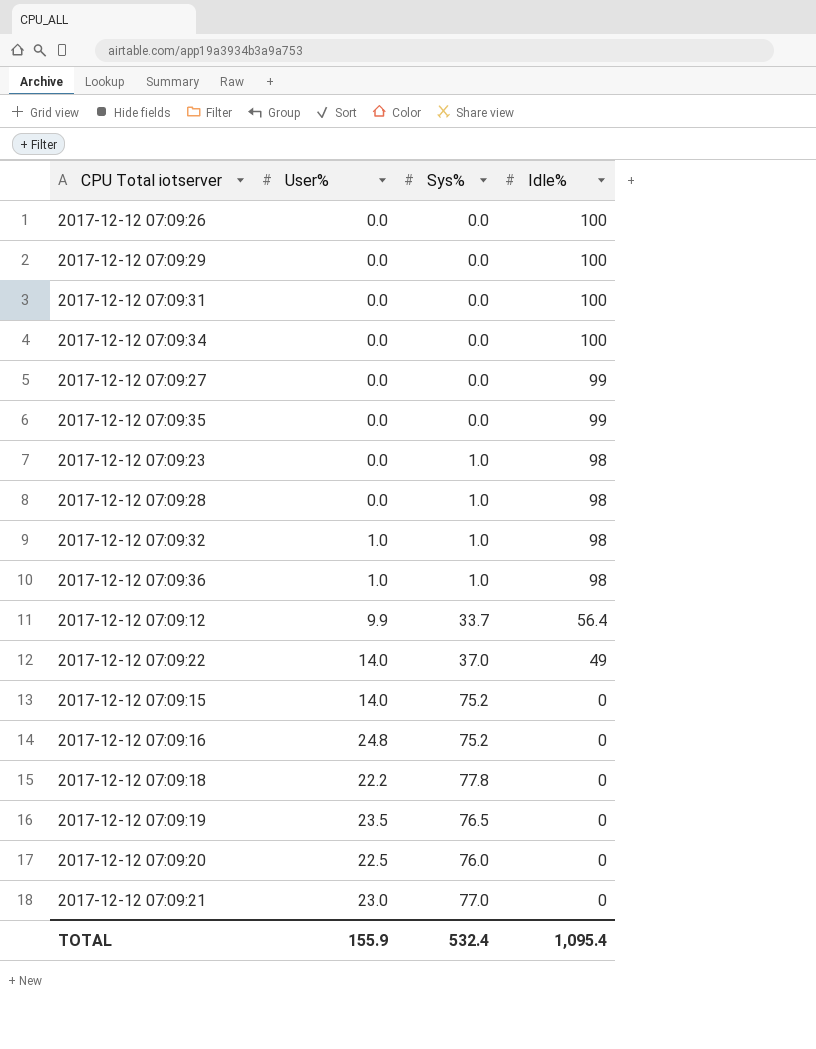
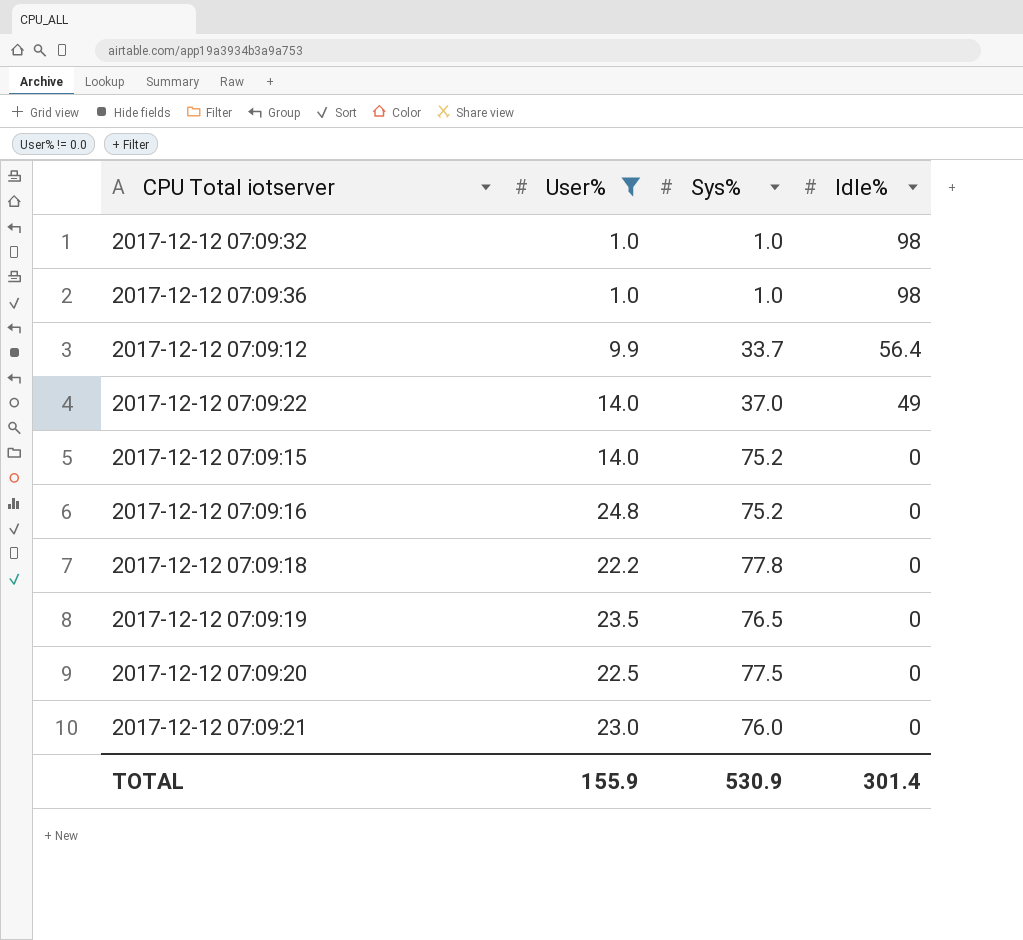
filter: none -> User% != 0.0
2017-12-12 07:09:20 | Sys%: 76.0 -> 77.5
2017-12-12 07:09:21 | Sys%: 77.0 -> 76.0
TOTAL | Sys%: 532.4 -> 530.9
TOTAL | Idle%: 1,095.4 -> 301.4

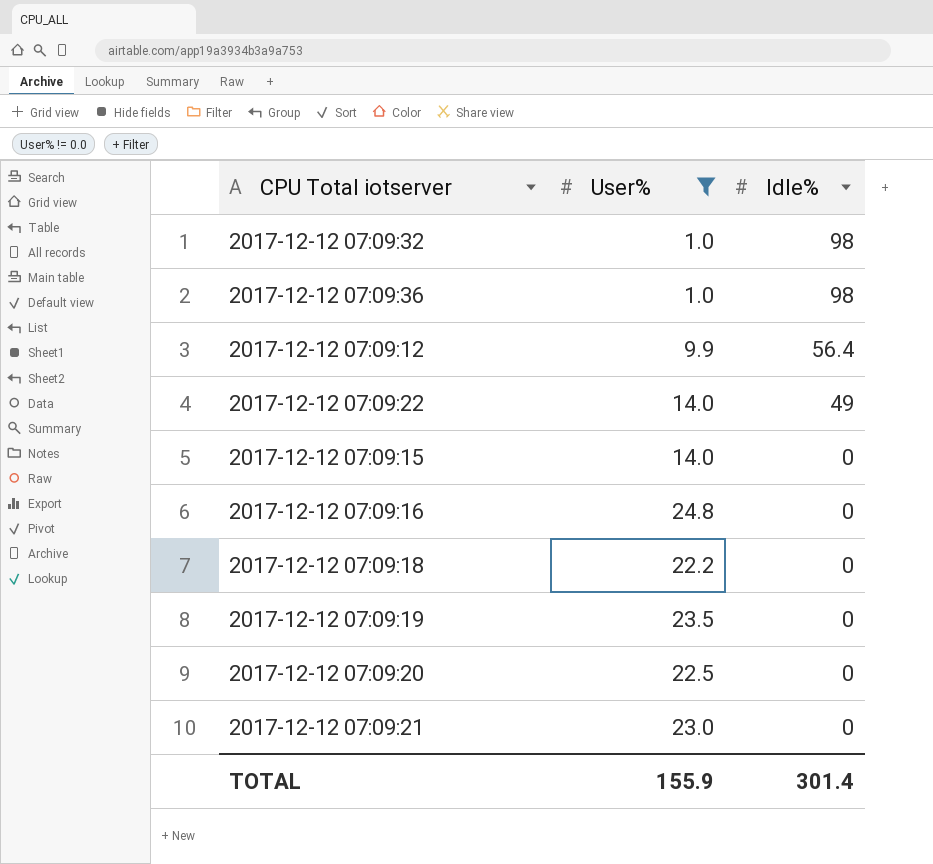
column Sys% | position: 3 -> none

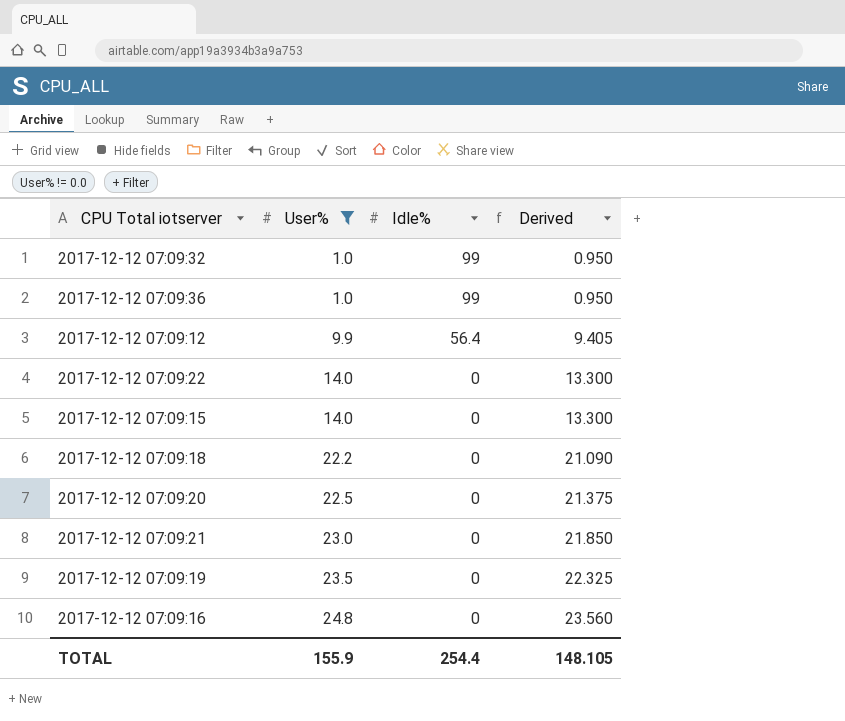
row order: Idle% descending -> User% ascending
column Derived | formula: none -> [User%] * 0.95
2017-12-12 07:09:32 | Idle%: 98 -> 99
2017-12-12 07:09:36 | Idle%: 98 -> 99
2017-12-12 07:09:22 | Idle%: 49 -> 0
TOTAL | Idle%: 301.4 -> 254.4

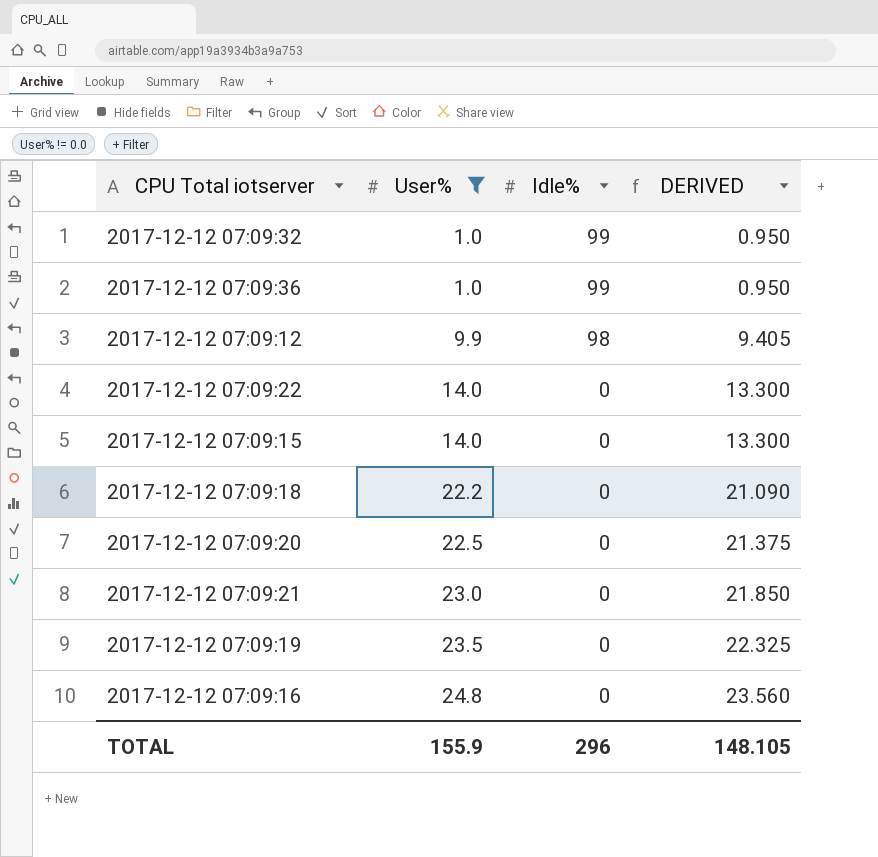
column name: Derived -> DERIVED
2017-12-12 07:09:12 | Idle%: 56.4 -> 98
TOTAL | Idle%: 254.4 -> 296

